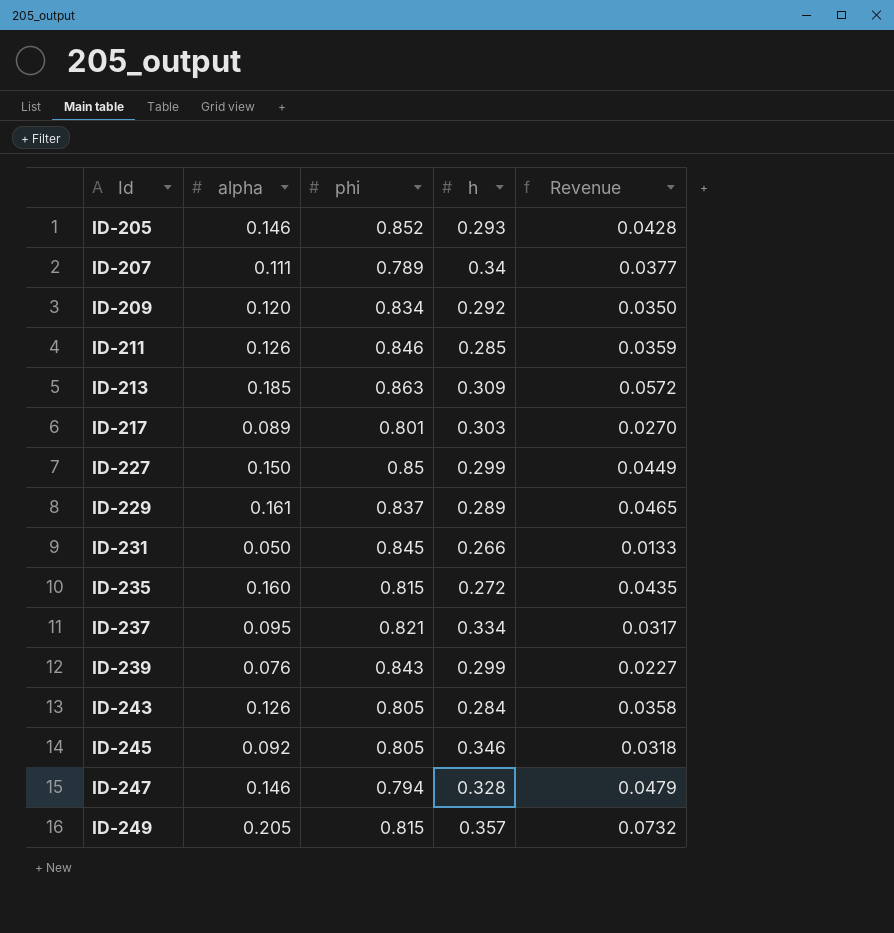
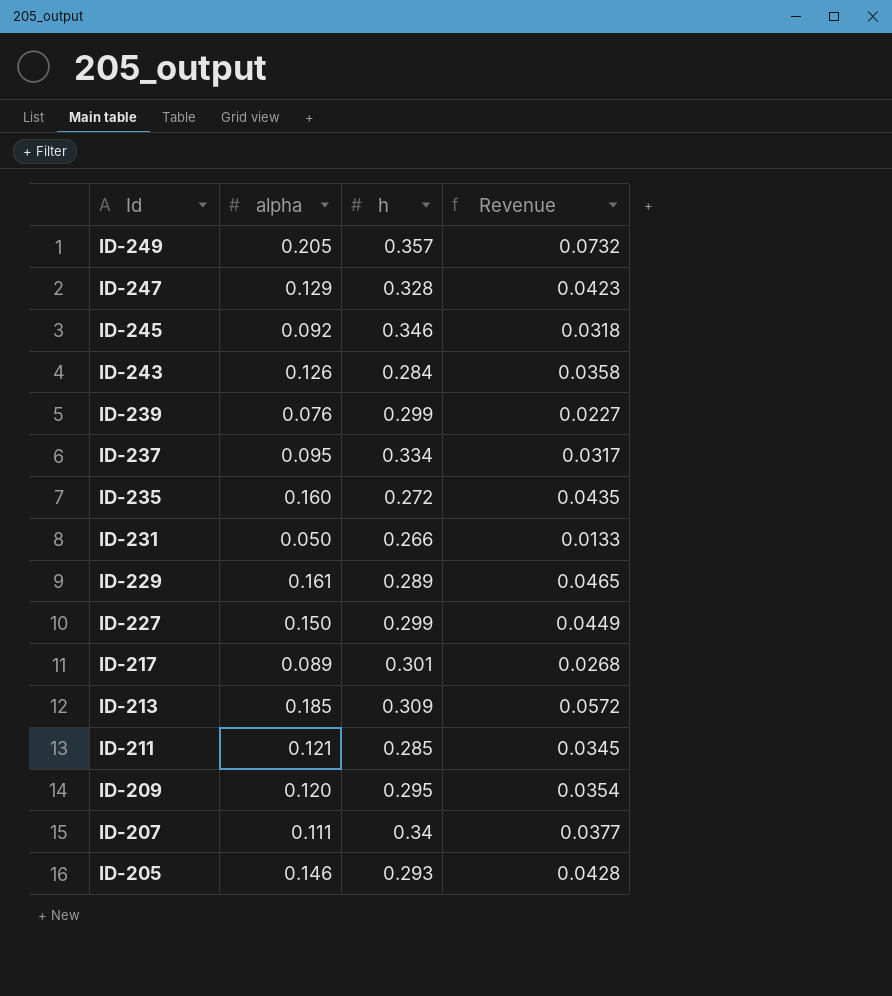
row order: Id ascending -> Id descending
column phi | position: 3 -> none
ID-247 | alpha: 0.146 -> 0.129
ID-247 | Revenue: 0.0479 -> 0.0423
ID-217 | h: 0.303 -> 0.301
ID-217 | Revenue: 0.0270 -> 0.0268
ID-211 | alpha: 0.126 -> 0.121
ID-211 | Revenue: 0.0359 -> 0.0345
ID-209 | h: 0.292 -> 0.295
ID-209 | Revenue: 0.0350 -> 0.0354

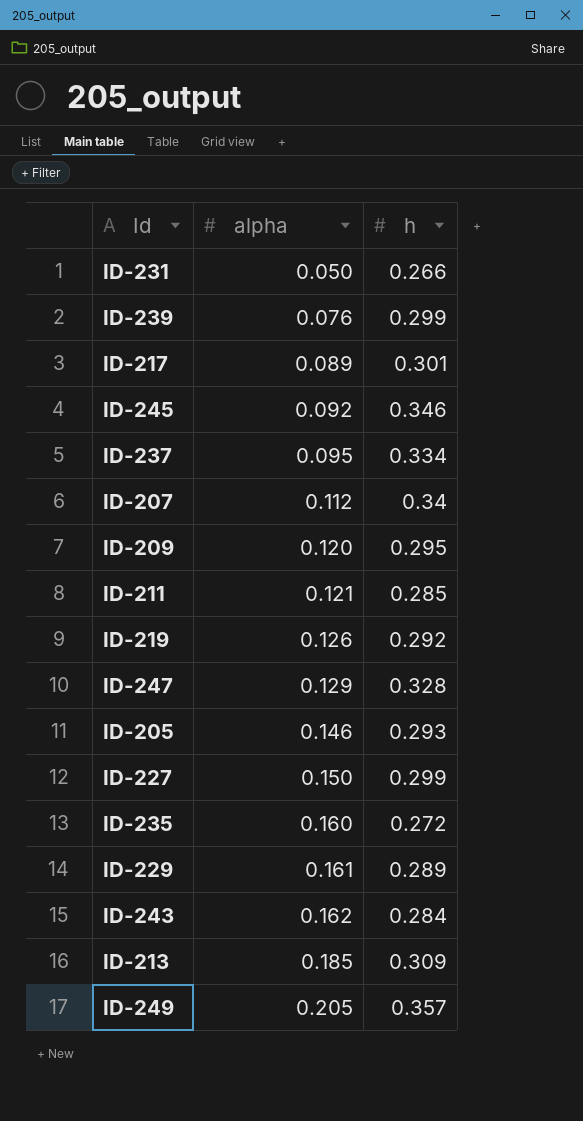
row order: Id descending -> alpha ascending
column Revenue | formula: [alpha] * [h] -> none
ID-207 | alpha: 0.111 -> 0.112
row ID-219: none -> 0.126 | 0.292
ID-243 | alpha: 0.126 -> 0.162

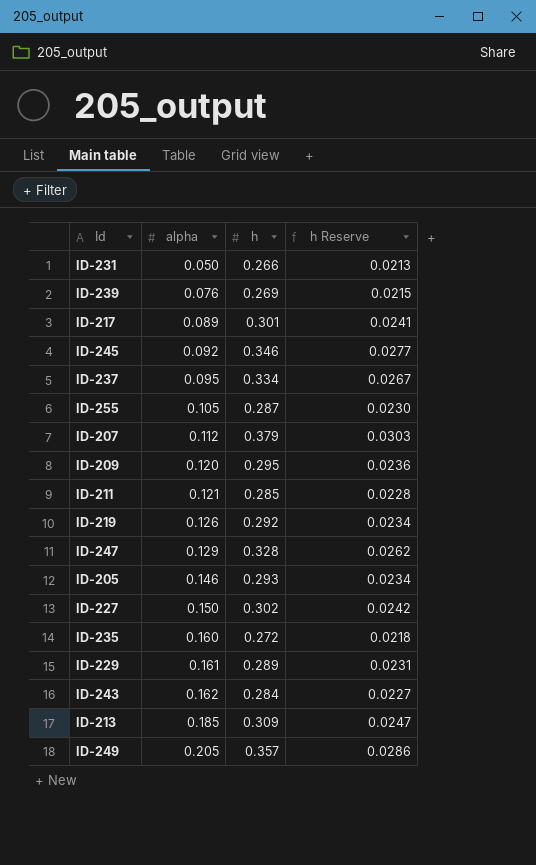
column h Reserve | formula: none -> [h] * 0.08
ID-239 | h: 0.299 -> 0.269
row ID-255: none -> 0.105 | 0.287 | 0.0230
ID-207 | h: 0.34 -> 0.379
ID-227 | h: 0.299 -> 0.302

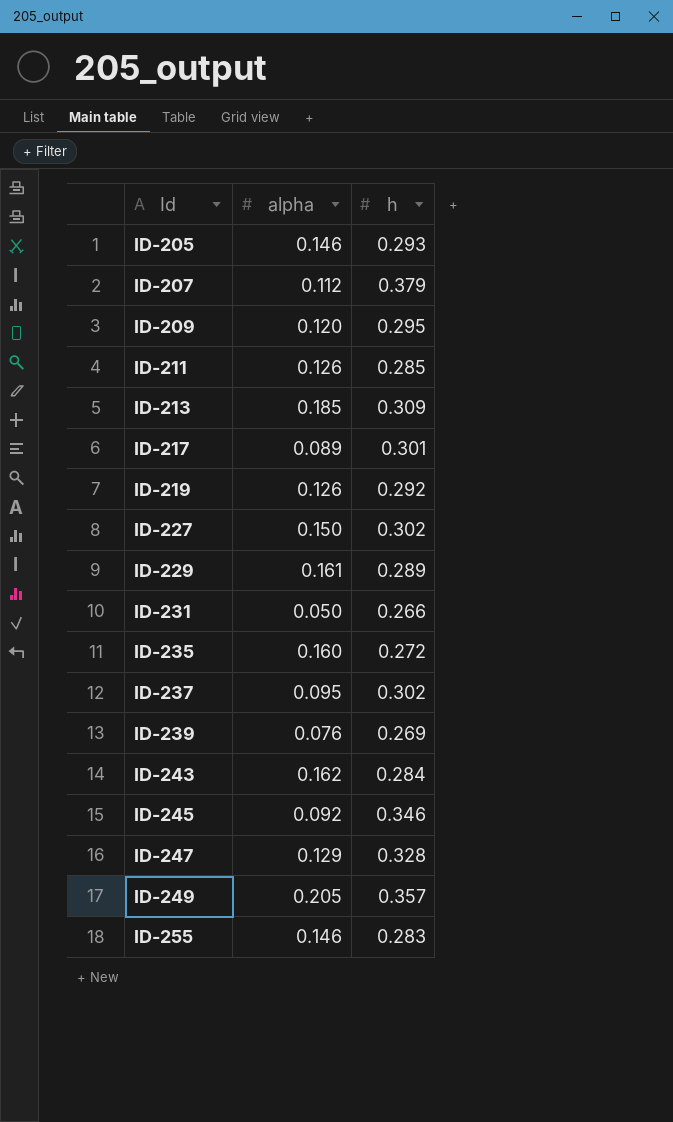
row order: alpha ascending -> Id ascending
column h Reserve | formula: [h] * 0.08 -> none
ID-211 | alpha: 0.121 -> 0.126
ID-237 | h: 0.334 -> 0.302
ID-255 | alpha: 0.105 -> 0.146
ID-255 | h: 0.287 -> 0.283

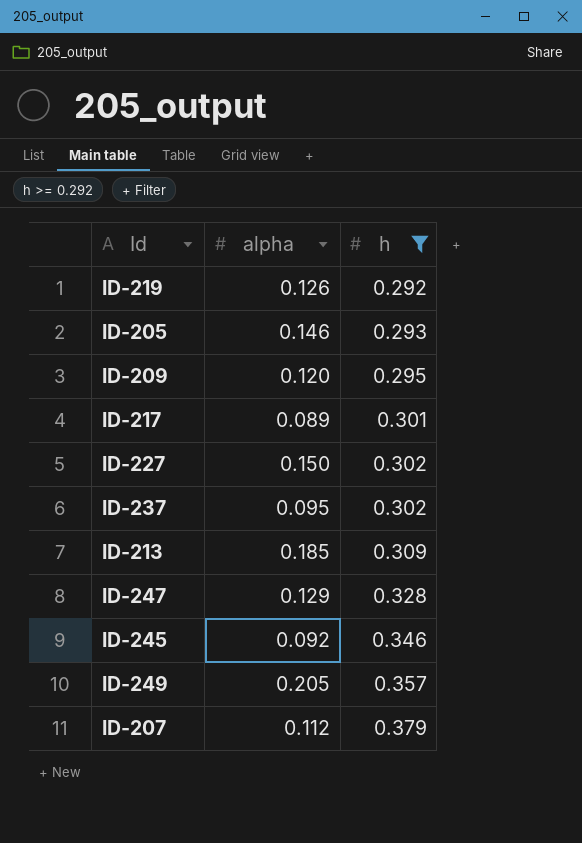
filter: none -> h >= 0.292
row order: Id ascending -> h ascending

